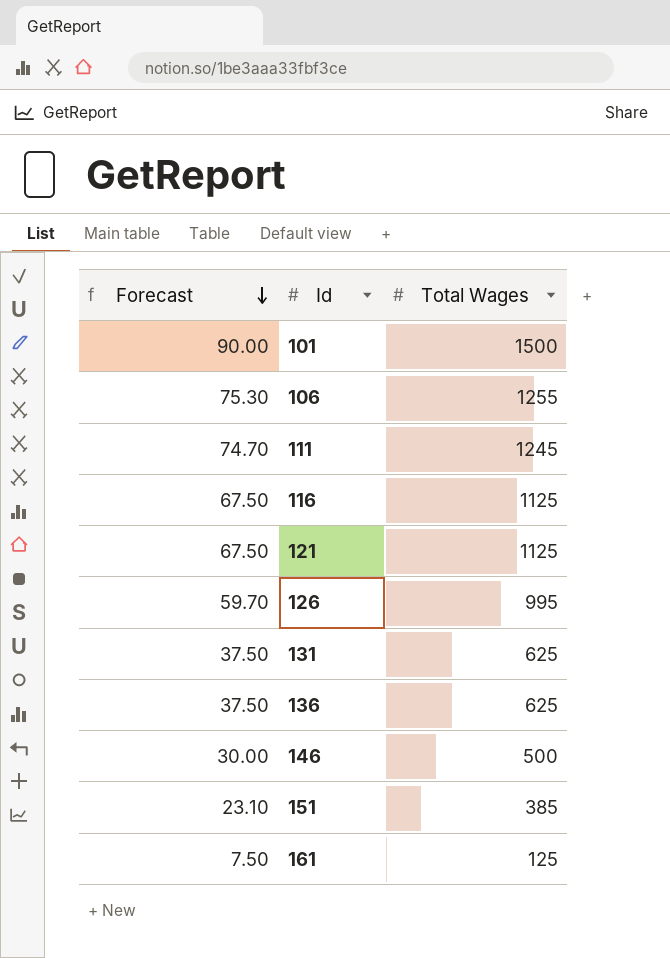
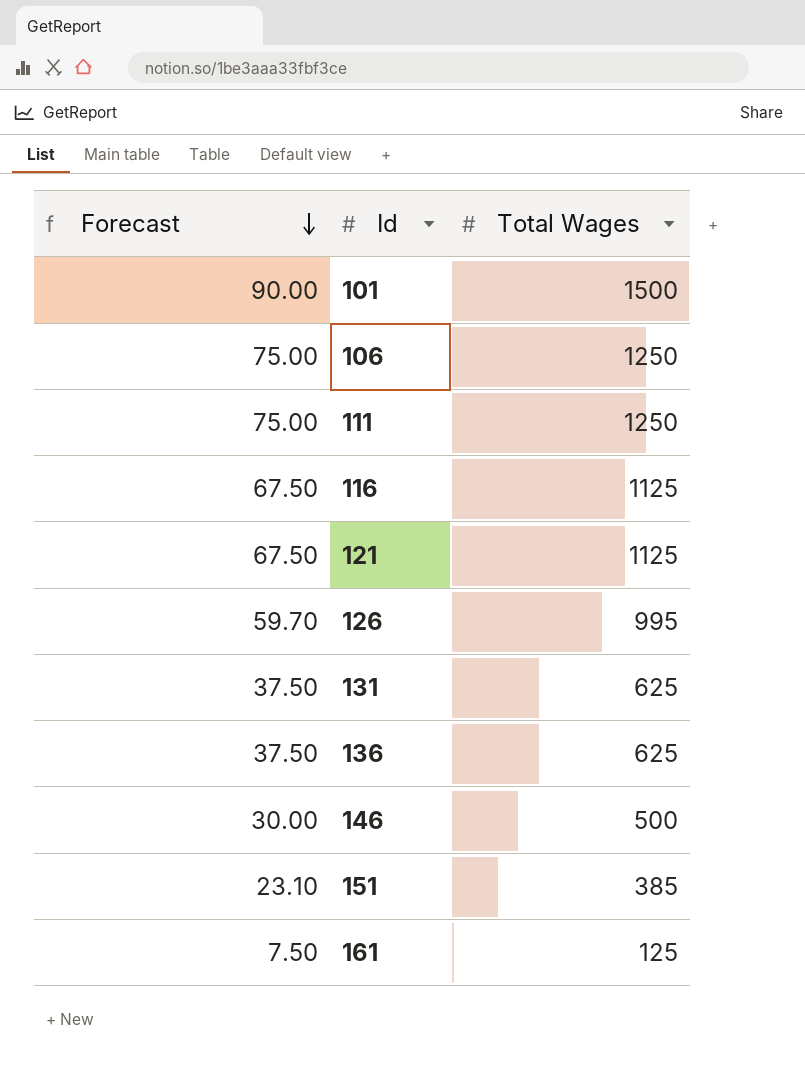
106 | Forecast: 75.30 -> 75.00
106 | Total Wages: 1255 -> 1250
111 | Forecast: 74.70 -> 75.00
111 | Total Wages: 1245 -> 1250

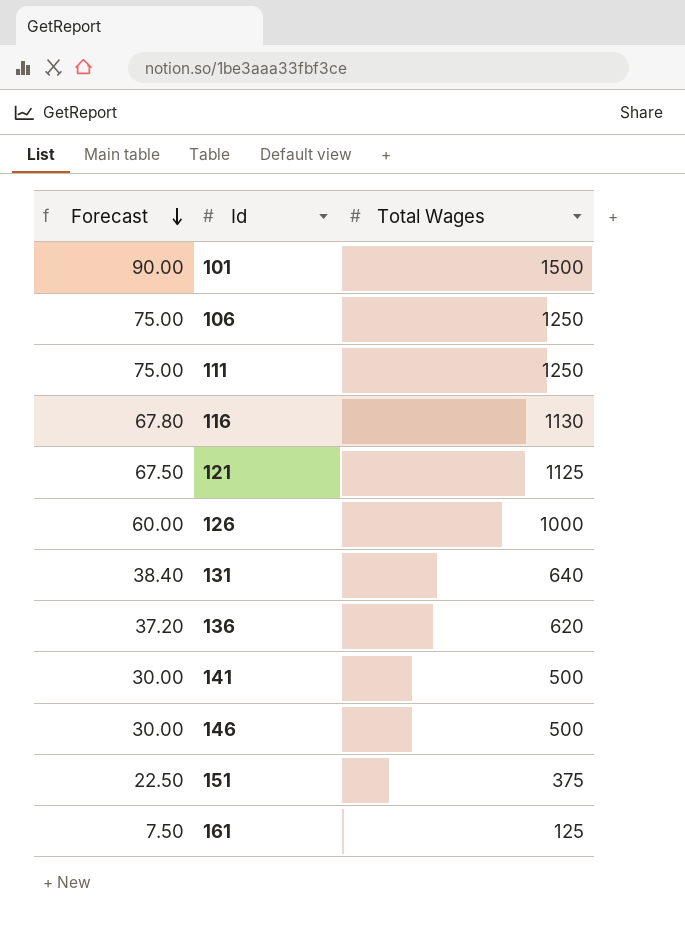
116 | Forecast: 67.50 -> 67.80
116 | Total Wages: 1125 -> 1130
126 | Forecast: 59.70 -> 60.00
126 | Total Wages: 995 -> 1000
131 | Forecast: 37.50 -> 38.40
131 | Total Wages: 625 -> 640
136 | Forecast: 37.50 -> 37.20
136 | Total Wages: 625 -> 620
row 141: none -> 30.00 | 500
151 | Forecast: 23.10 -> 22.50
151 | Total Wages: 385 -> 375

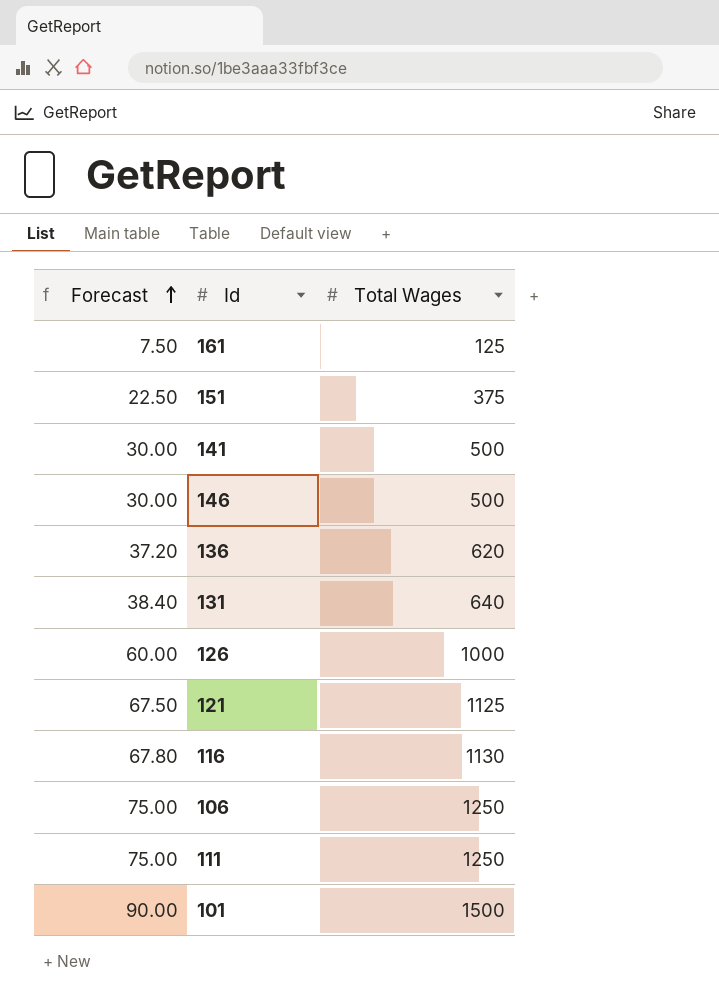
row order: Forecast descending -> Forecast ascending

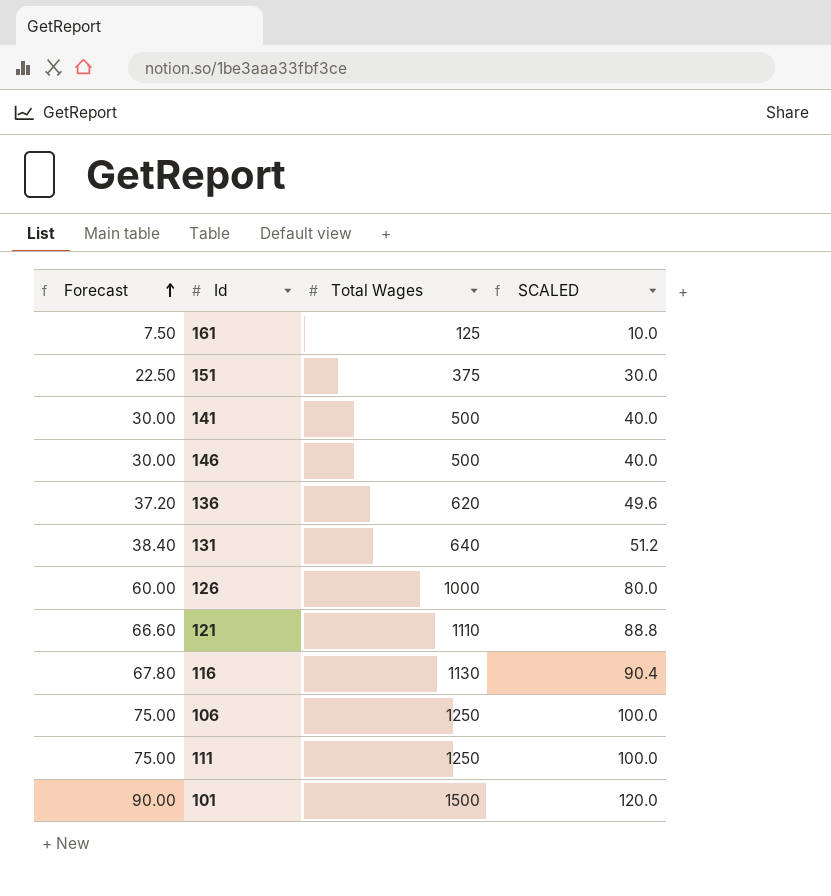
column SCALED | formula: none -> [Total Wages] * 0.08
121 | Forecast: 67.50 -> 66.60
121 | Total Wages: 1125 -> 1110

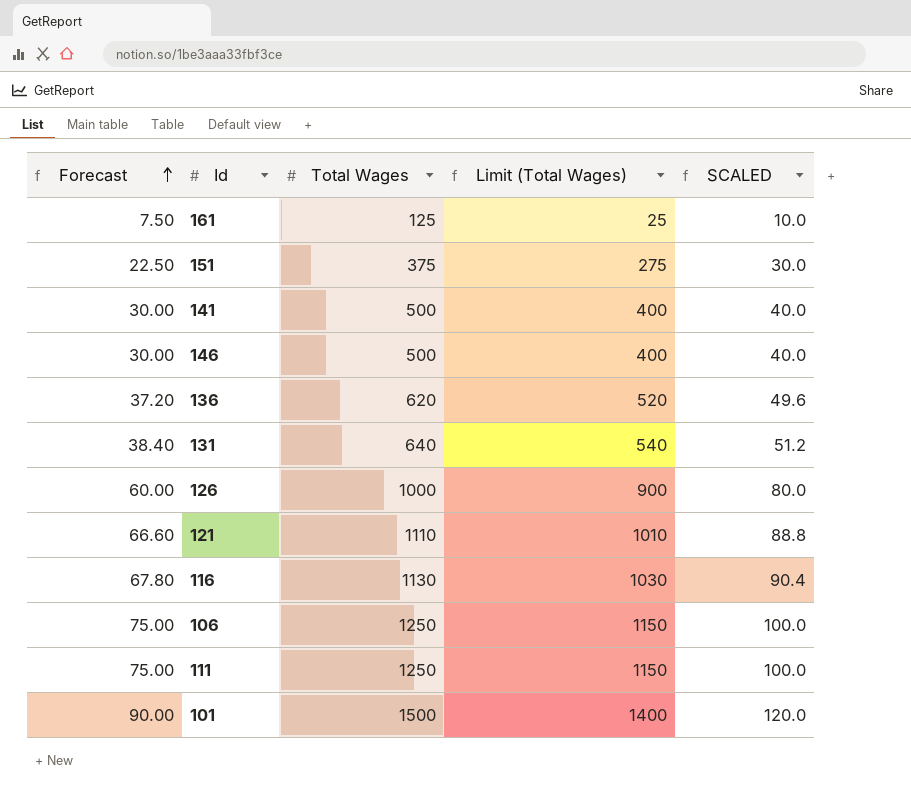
column Limit (Total Wages) | formula: none -> [Total Wages] - 100

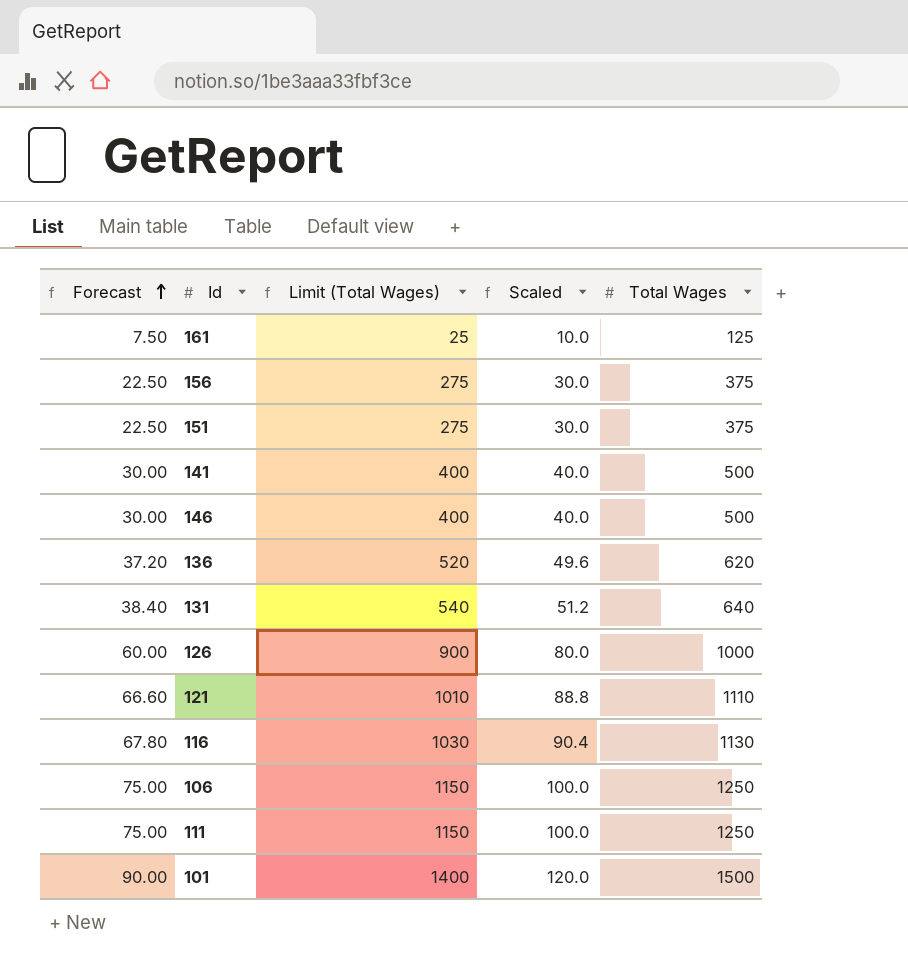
column name: SCALED -> Scaled
column Total Wages | position: 3 -> 5
row 156: none -> 22.50 | 275 | 30.0 | 375

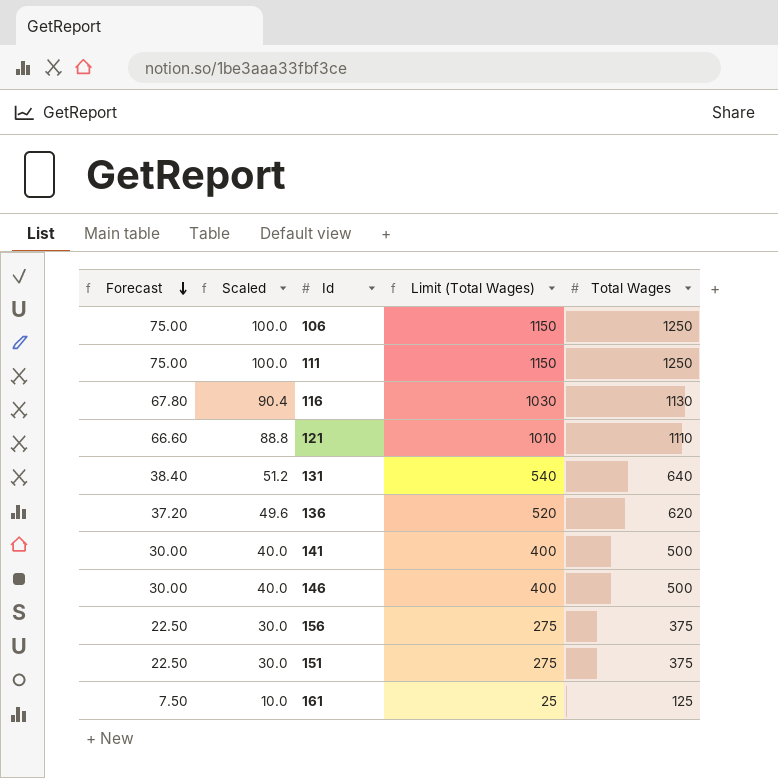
row order: Forecast ascending -> Forecast descending
column Scaled | position: 4 -> 2
row 126: 60.00 | 900 | 80.0 | 1000 -> none
row 101: 90.00 | 1400 | 120.0 | 1500 -> none

